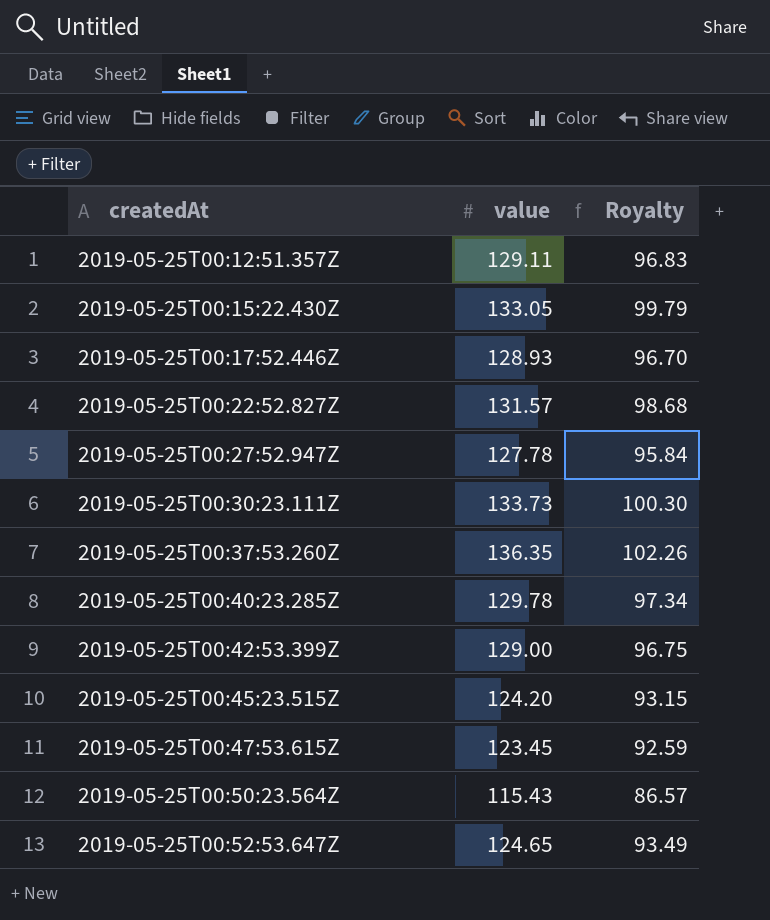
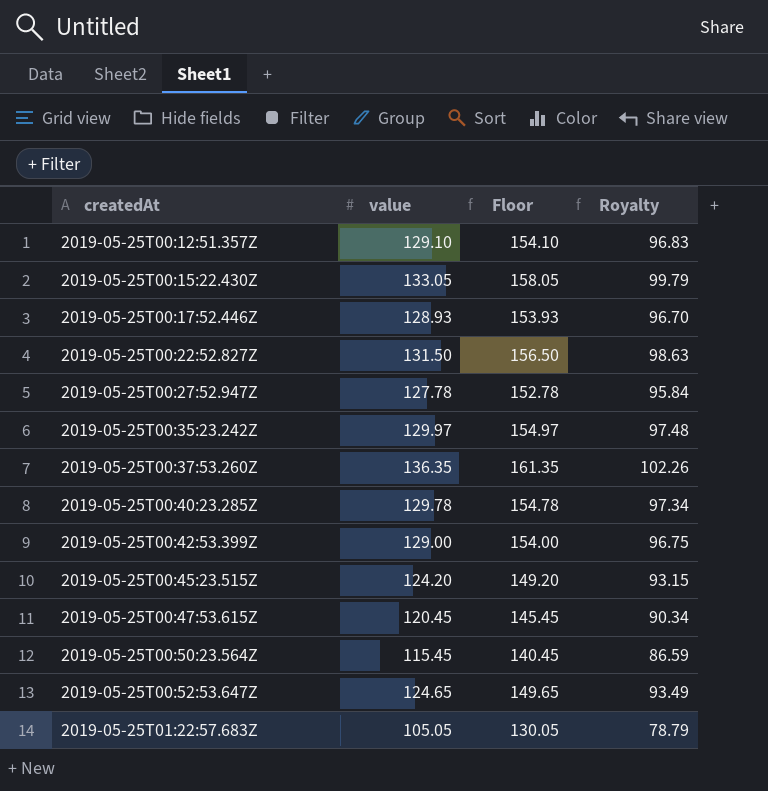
column Floor | formula: none -> [value] + 25
row 2019-05-25T00:30:23.111Z: 133.73 | 100.30 -> none
2019-05-25T00:12:51.357Z | value: 129.11 -> 129.10
2019-05-25T00:22:52.827Z | value: 131.57 -> 131.50
2019-05-25T00:22:52.827Z | Royalty: 98.68 -> 98.63
row 2019-05-25T00:35:23.242Z: none -> 129.97 | 154.97 | 97.48
2019-05-25T00:47:53.615Z | value: 123.45 -> 120.45
2019-05-25T00:47:53.615Z | Royalty: 92.59 -> 90.34
2019-05-25T00:50:23.564Z | value: 115.43 -> 115.45
2019-05-25T00:50:23.564Z | Royalty: 86.57 -> 86.59
row 2019-05-25T01:22:57.683Z: none -> 105.05 | 130.05 | 78.79

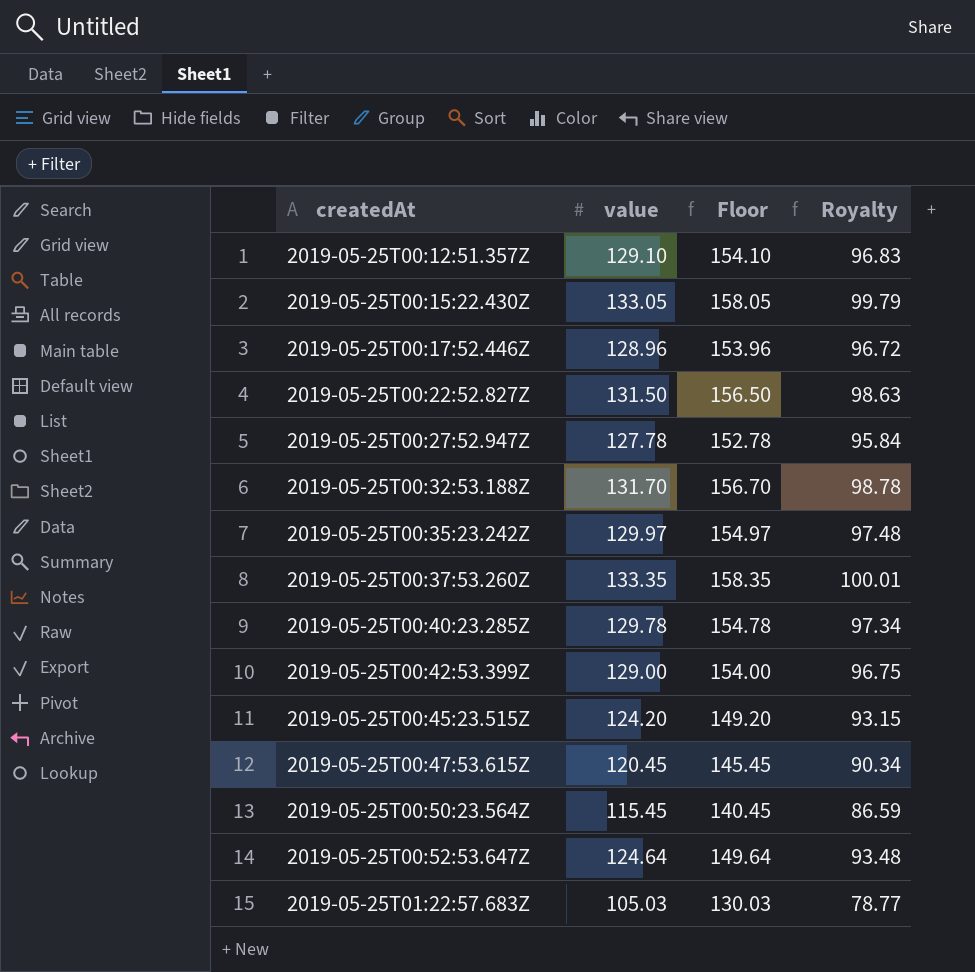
2019-05-25T00:17:52.446Z | value: 128.93 -> 128.96
2019-05-25T00:17:52.446Z | Floor: 153.93 -> 153.96
2019-05-25T00:17:52.446Z | Royalty: 96.70 -> 96.72
row 2019-05-25T00:32:53.188Z: none -> 131.70 | 156.70 | 98.78
2019-05-25T00:37:53.260Z | value: 136.35 -> 133.35
2019-05-25T00:37:53.260Z | Floor: 161.35 -> 158.35
2019-05-25T00:37:53.260Z | Royalty: 102.26 -> 100.01
2019-05-25T00:52:53.647Z | value: 124.65 -> 124.64
2019-05-25T00:52:53.647Z | Floor: 149.65 -> 149.64
2019-05-25T00:52:53.647Z | Royalty: 93.49 -> 93.48
2019-05-25T01:22:57.683Z | value: 105.05 -> 105.03
2019-05-25T01:22:57.683Z | Floor: 130.05 -> 130.03
2019-05-25T01:22:57.683Z | Royalty: 78.79 -> 78.77

